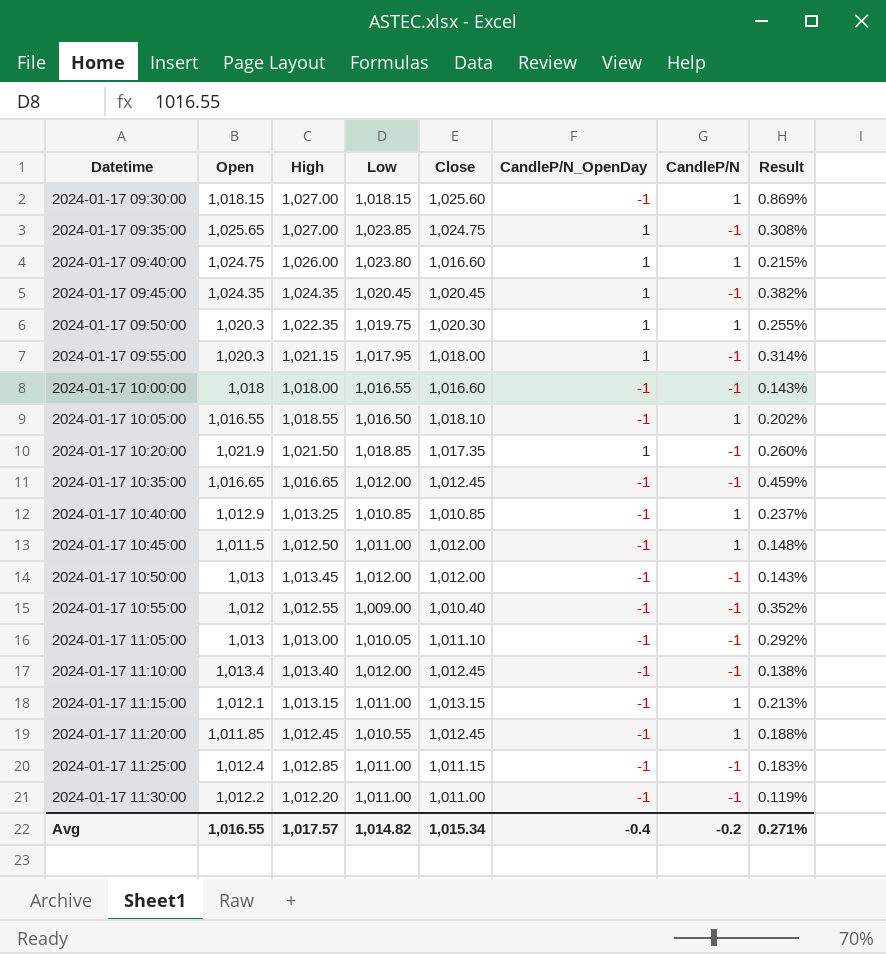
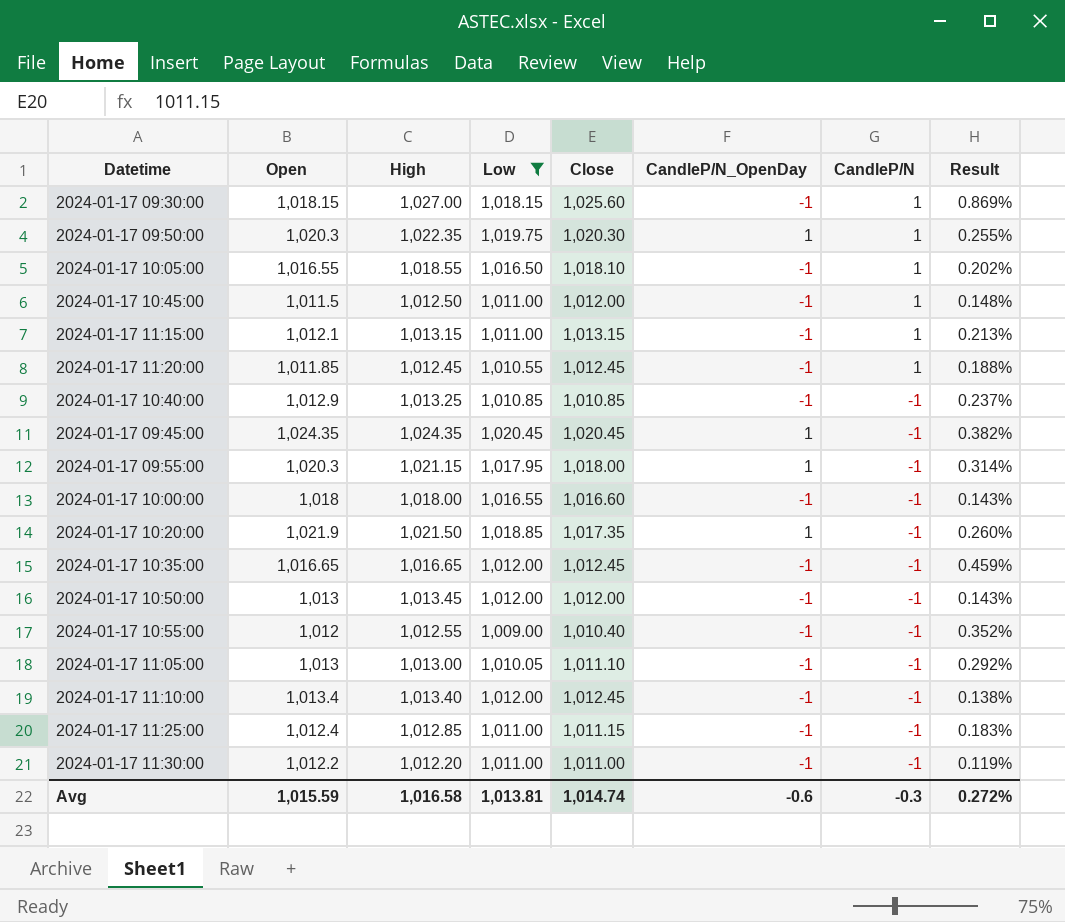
filter: none -> Low <= 1,020.45
row order: Datetime ascending -> CandleP/N descending
2024-01-17 10:40:00 | CandleP/N: 1 -> -1
Avg | Open: 1,016.55 -> 1,015.59
Avg | High: 1,017.57 -> 1,016.58
Avg | Low: 1,014.82 -> 1,013.81
Avg | Close: 1,015.34 -> 1,014.74
Avg | CandleP/N_OpenDay: -0.4 -> -0.6
Avg | CandleP/N: -0.2 -> -0.3
Avg | Result: 0.271% -> 0.272%

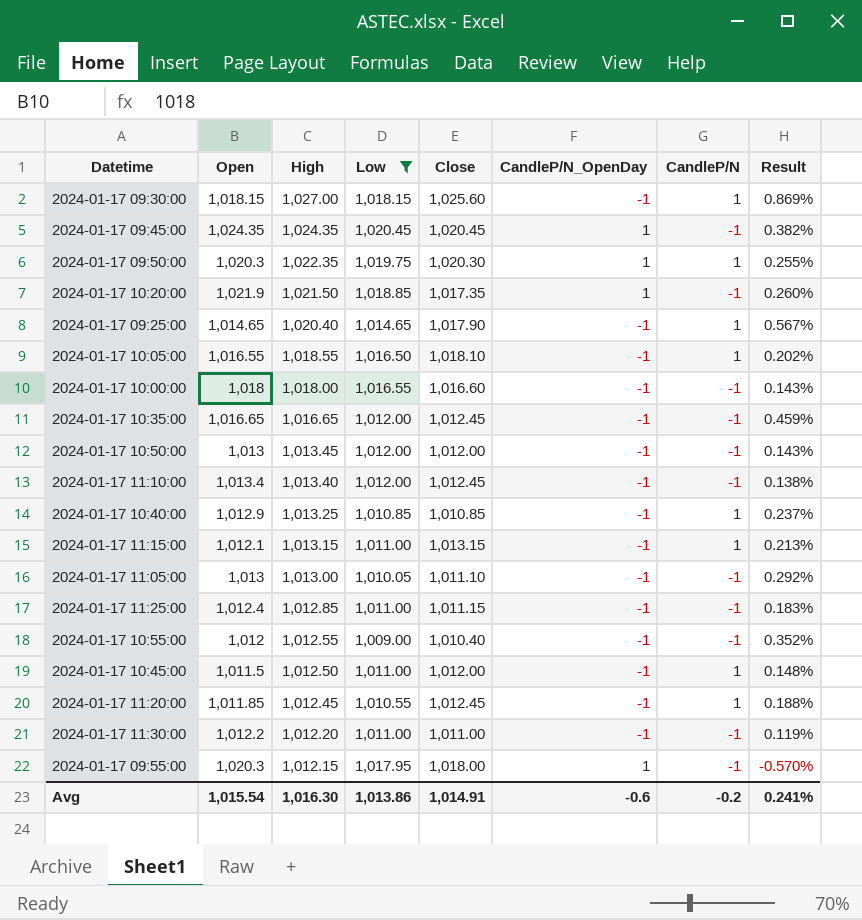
row order: CandleP/N descending -> High descending
row 2024-01-17 09:25:00: none -> 1,014.65 | 1,020.40 | 1,014.65 | 1,017.90 | -1 | 1 | 0.567%
2024-01-17 10:40:00 | CandleP/N: -1 -> 1
2024-01-17 09:55:00 | High: 1,021.15 -> 1,012.15
2024-01-17 09:55:00 | Result: 0.314% -> -0.570%
Avg | Open: 1,015.59 -> 1,015.54
Avg | High: 1,016.58 -> 1,016.30
Avg | Low: 1,013.81 -> 1,013.86
Avg | Close: 1,014.74 -> 1,014.91
Avg | CandleP/N: -0.3 -> -0.2
Avg | Result: 0.272% -> 0.241%

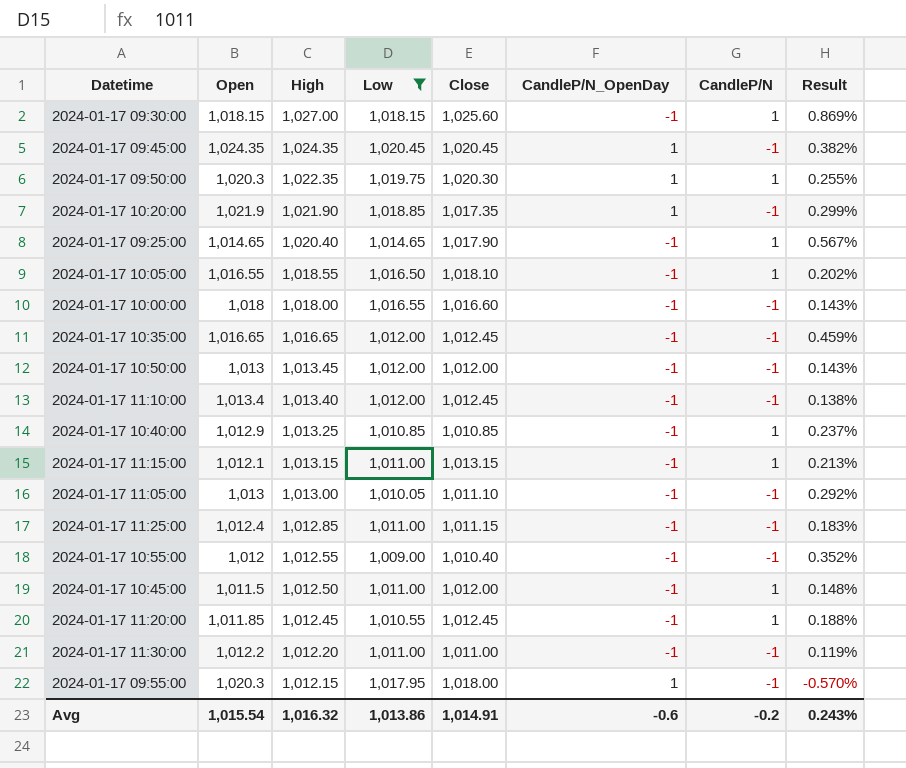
2024-01-17 10:20:00 | High: 1,021.50 -> 1,021.90
2024-01-17 10:20:00 | Result: 0.260% -> 0.299%
Avg | High: 1,016.30 -> 1,016.32
Avg | Result: 0.241% -> 0.243%

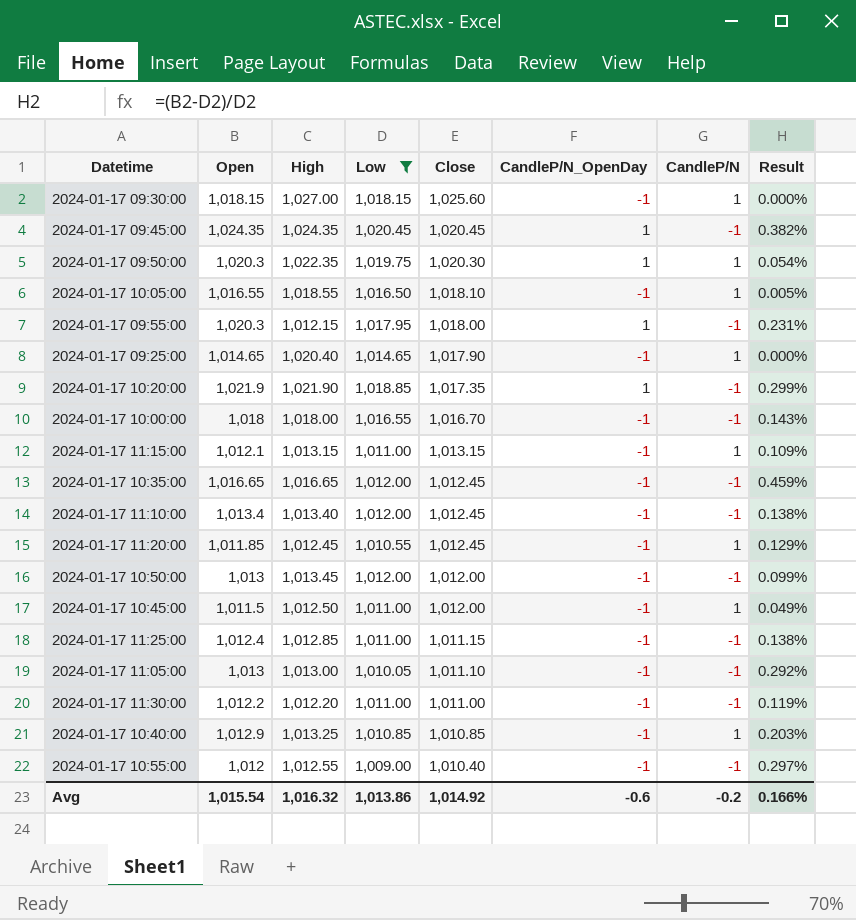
row order: High descending -> Close descending
column Result | formula: ([High] - [Low]) / [Low] -> ([Open] - [Low]) / [Low]
2024-01-17 10:00:00 | Close: 1,016.60 -> 1,016.70
Avg | Close: 1,014.91 -> 1,014.92
Avg | Result: 0.243% -> 0.166%

